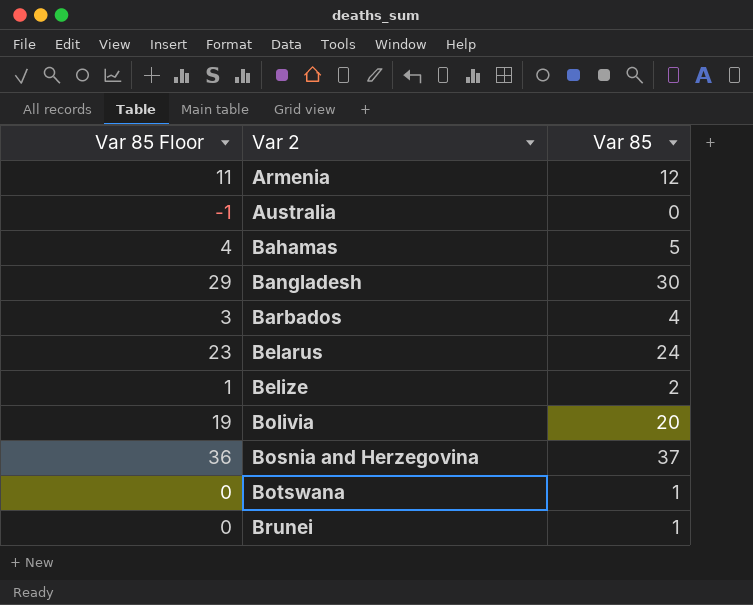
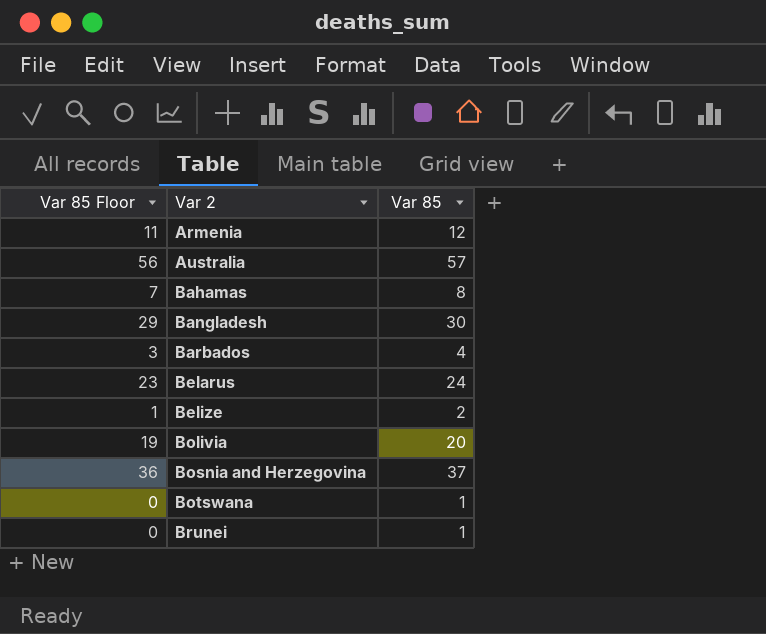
Australia | Var 85 Floor: -1 -> 56
Australia | Var 85: 0 -> 57
Bahamas | Var 85 Floor: 4 -> 7
Bahamas | Var 85: 5 -> 8

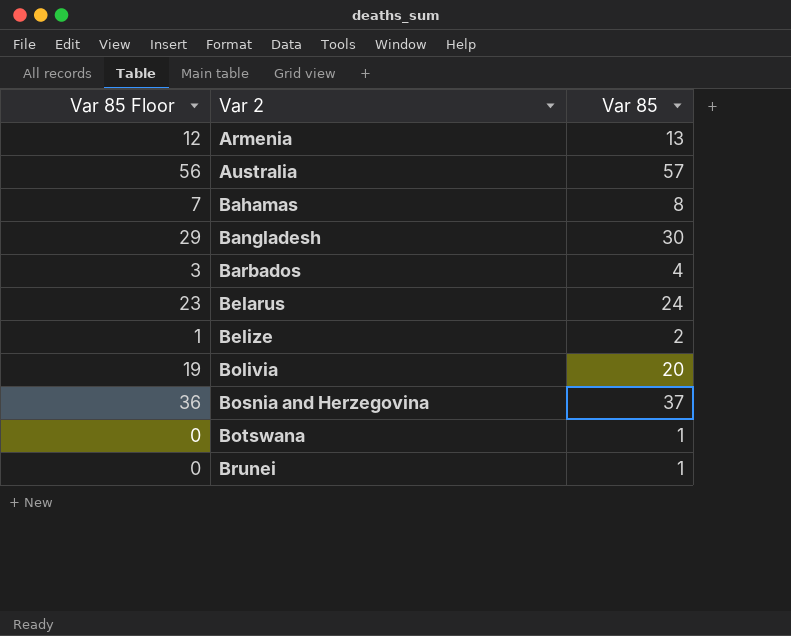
Armenia | Var 85 Floor: 11 -> 12
Armenia | Var 85: 12 -> 13

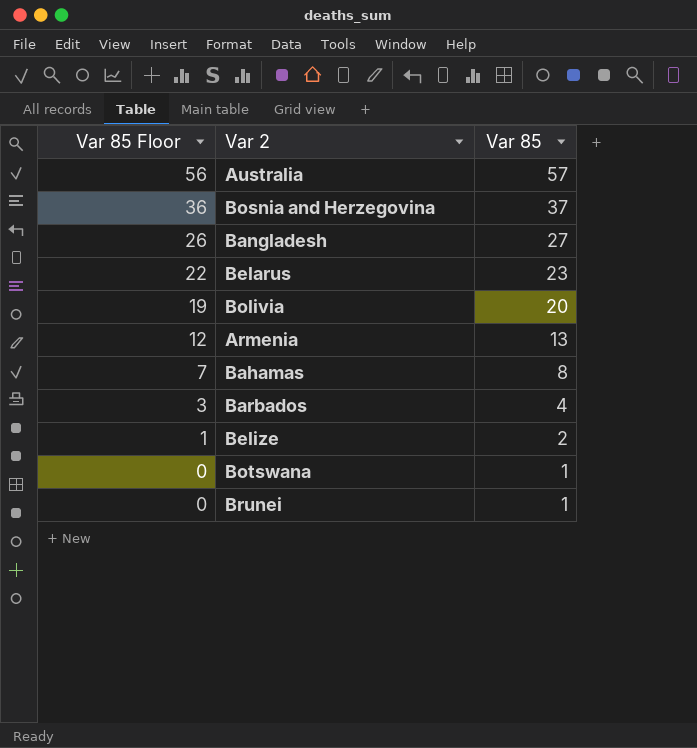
row order: Var 2 ascending -> Var 85 Floor descending
Bangladesh | Var 85 Floor: 29 -> 26
Bangladesh | Var 85: 30 -> 27
Belarus | Var 85 Floor: 23 -> 22
Belarus | Var 85: 24 -> 23

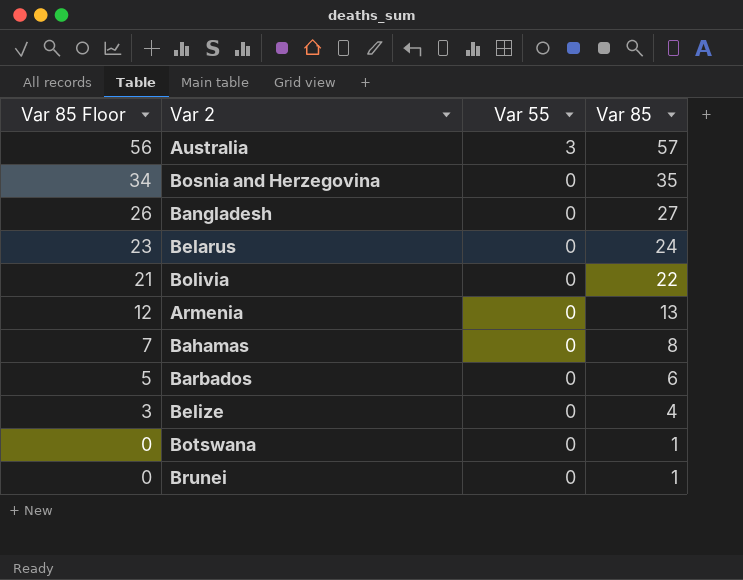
column Var 55 | position: none -> 3
Bosnia and Herzegovina | Var 85 Floor: 36 -> 34
Bosnia and Herzegovina | Var 85: 37 -> 35
Belarus | Var 85 Floor: 22 -> 23
Belarus | Var 85: 23 -> 24
Bolivia | Var 85 Floor: 19 -> 21
Bolivia | Var 85: 20 -> 22
Barbados | Var 85 Floor: 3 -> 5
Barbados | Var 85: 4 -> 6
Belize | Var 85 Floor: 1 -> 3
Belize | Var 85: 2 -> 4

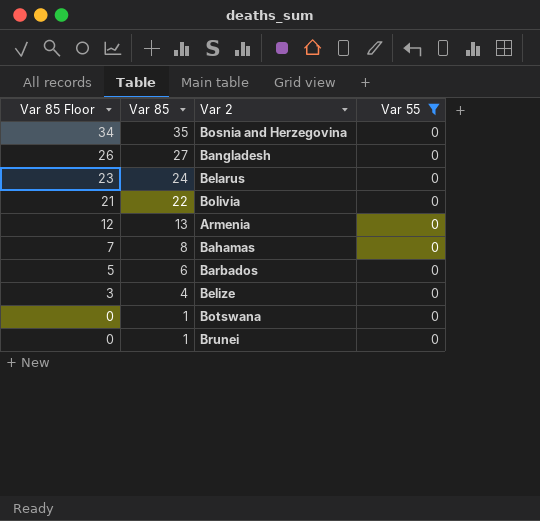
filter: none -> Var 55 = 0
column Var 85 | position: 4 -> 2

